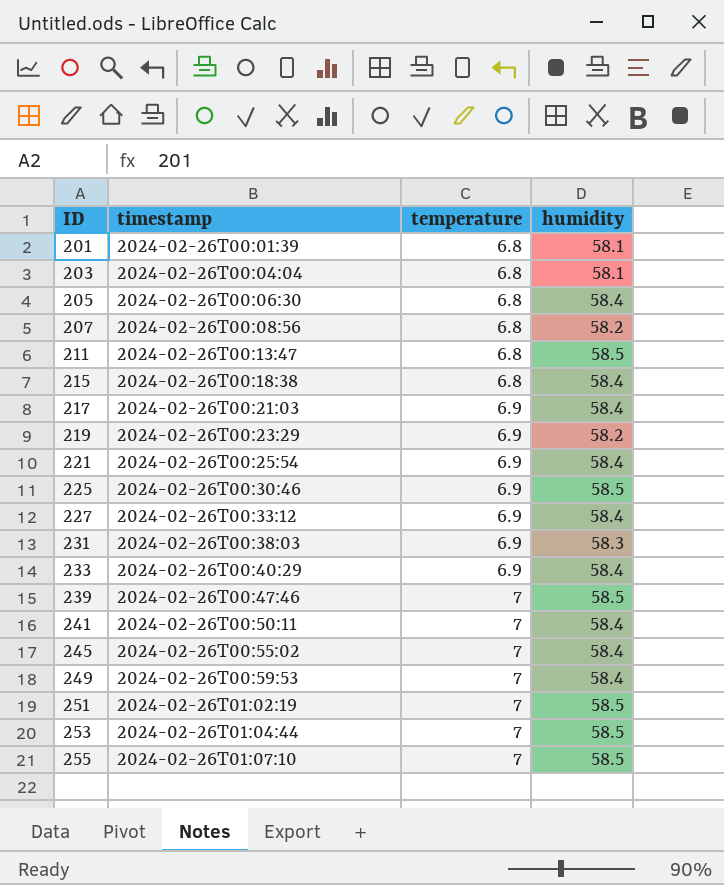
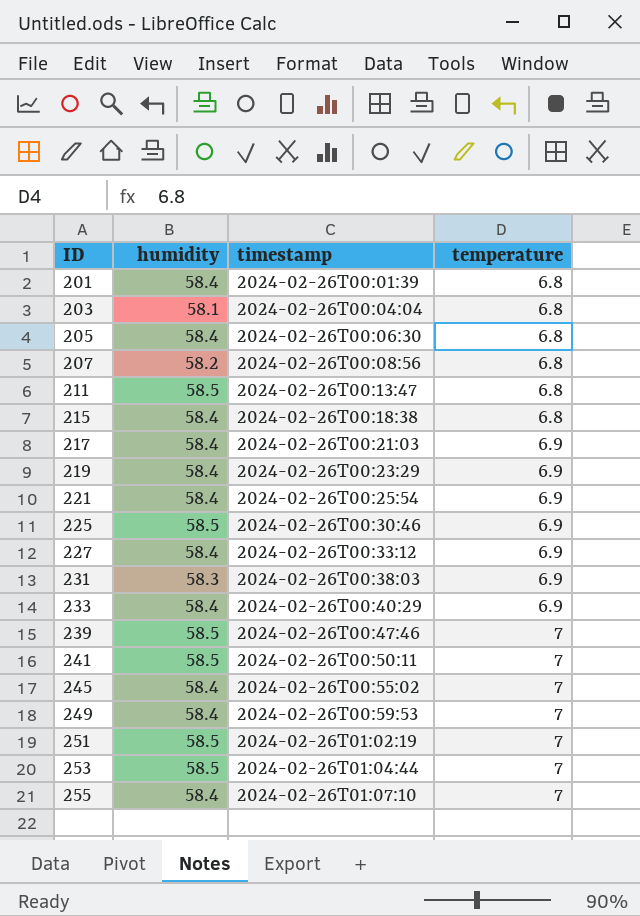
column humidity | position: 4 -> 2
201 | humidity: 58.1 -> 58.4
219 | humidity: 58.2 -> 58.4
241 | humidity: 58.4 -> 58.5
255 | humidity: 58.5 -> 58.4

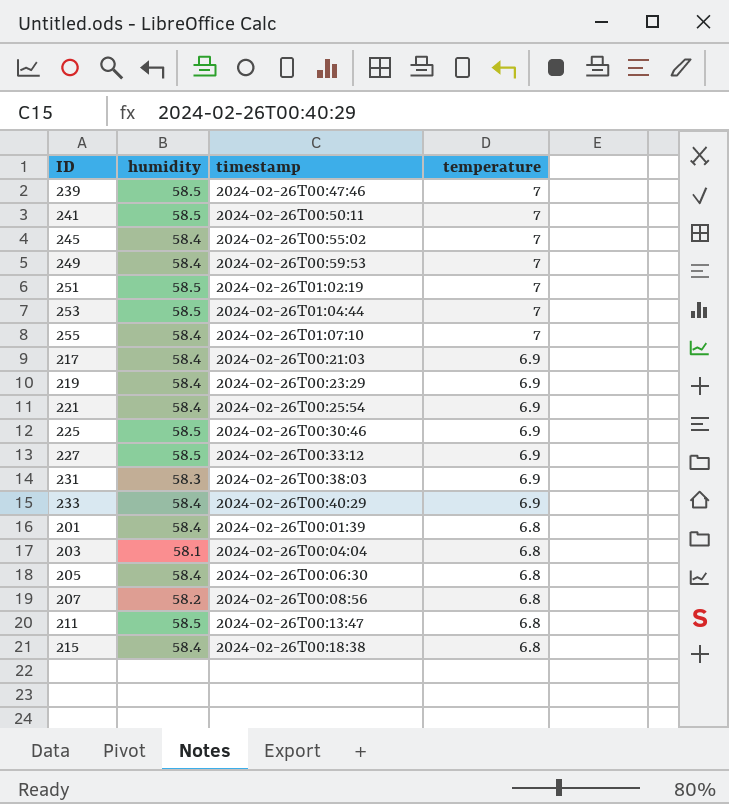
row order: ID ascending -> temperature descending
227 | humidity: 58.4 -> 58.5

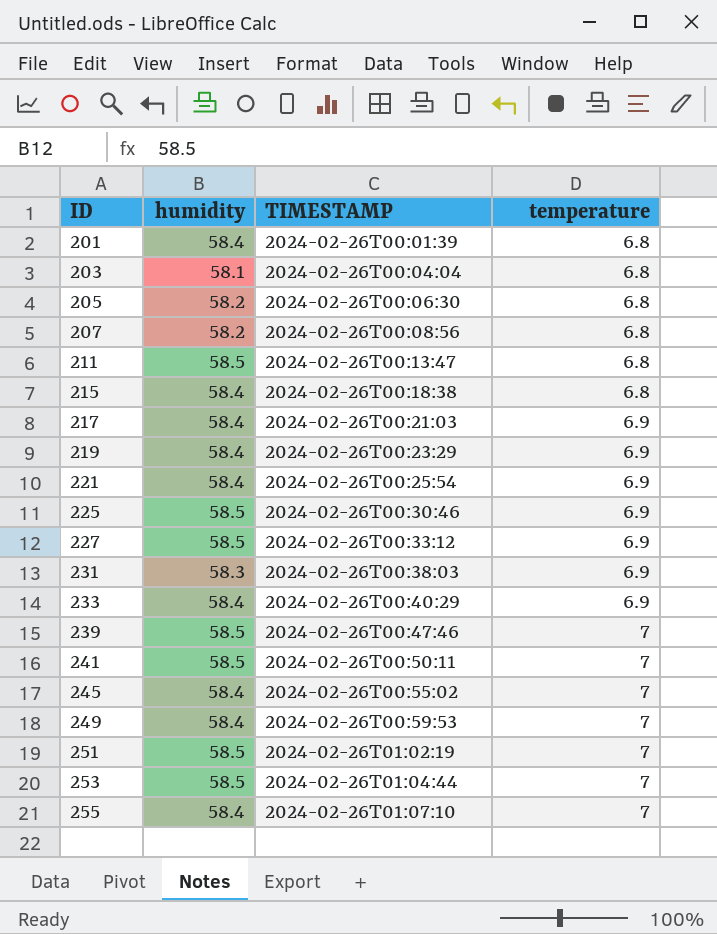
row order: temperature descending -> ID ascending
column name: timestamp -> TIMESTAMP
205 | humidity: 58.4 -> 58.2

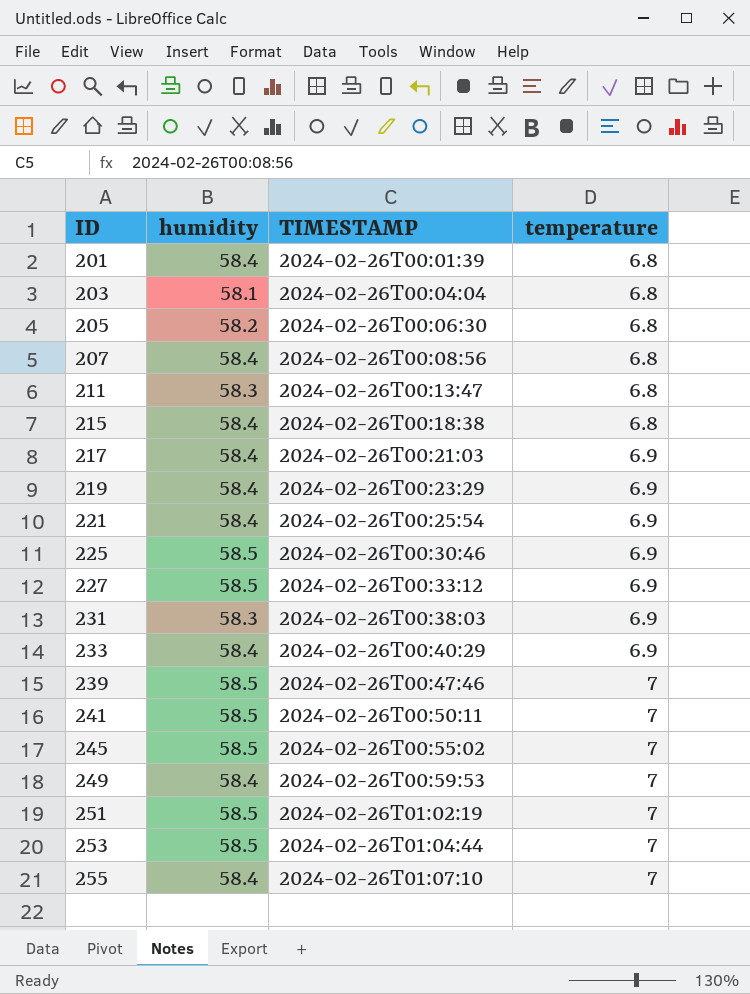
207 | humidity: 58.2 -> 58.4
211 | humidity: 58.5 -> 58.3
245 | humidity: 58.4 -> 58.5

